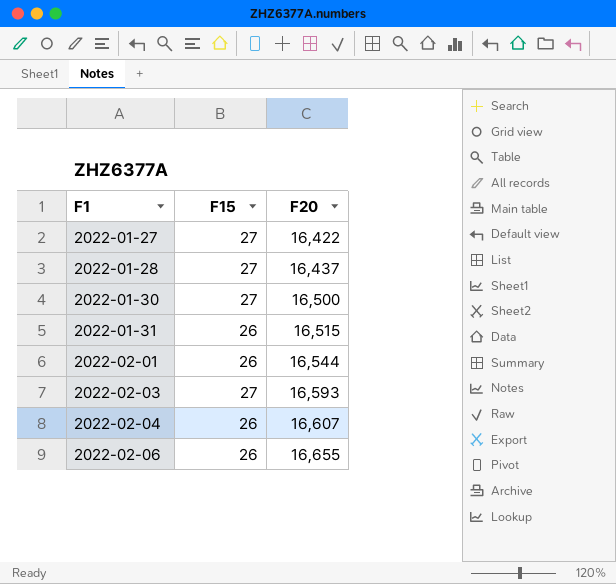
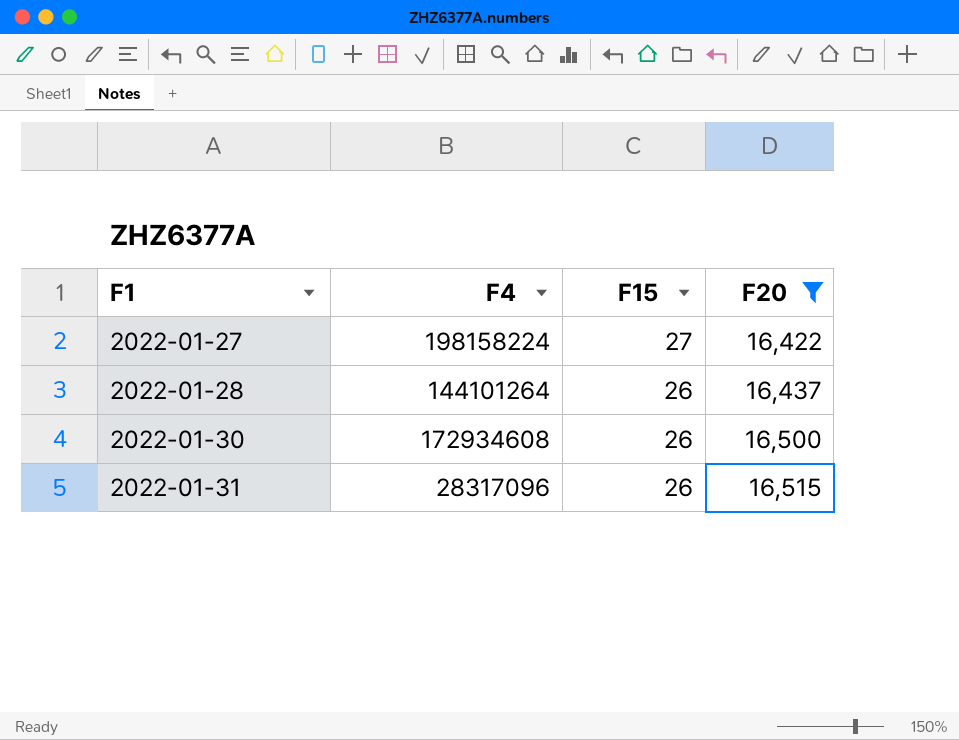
filter: none -> F20 <= 16,515
column F4 | position: none -> 2
2022-01-28 | F15: 27 -> 26
2022-01-30 | F15: 27 -> 26

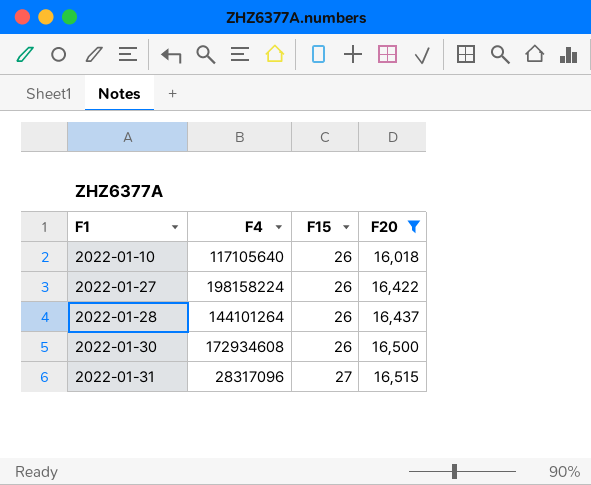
row 2022-01-10: none -> 117105640 | 26 | 16,018
2022-01-27 | F15: 27 -> 26
2022-01-31 | F15: 26 -> 27

